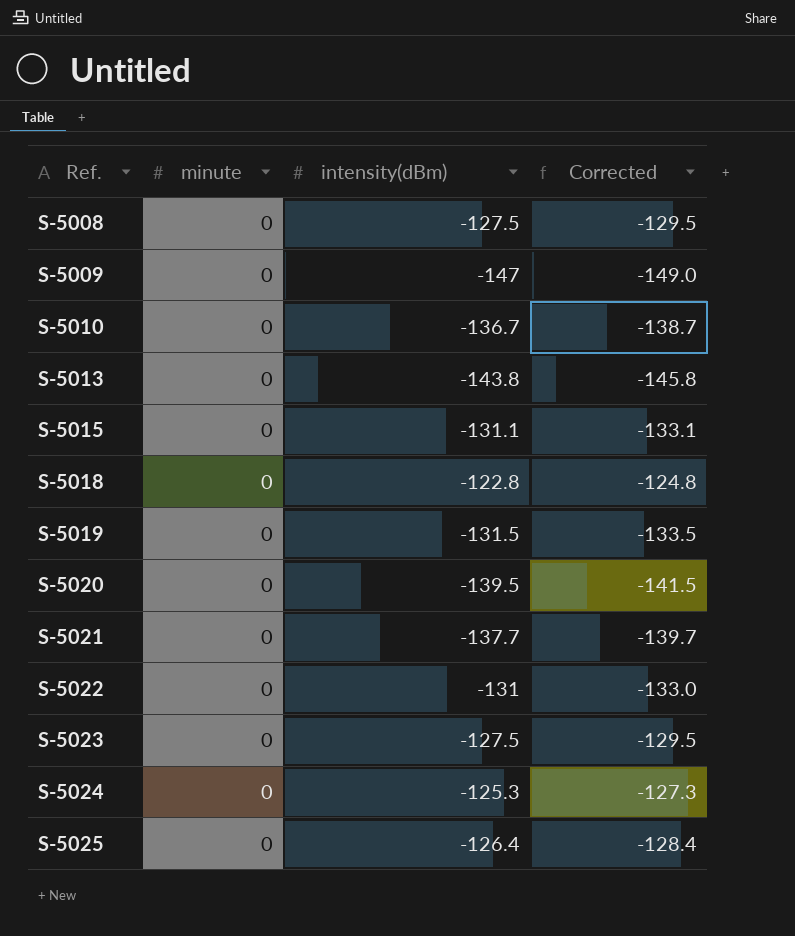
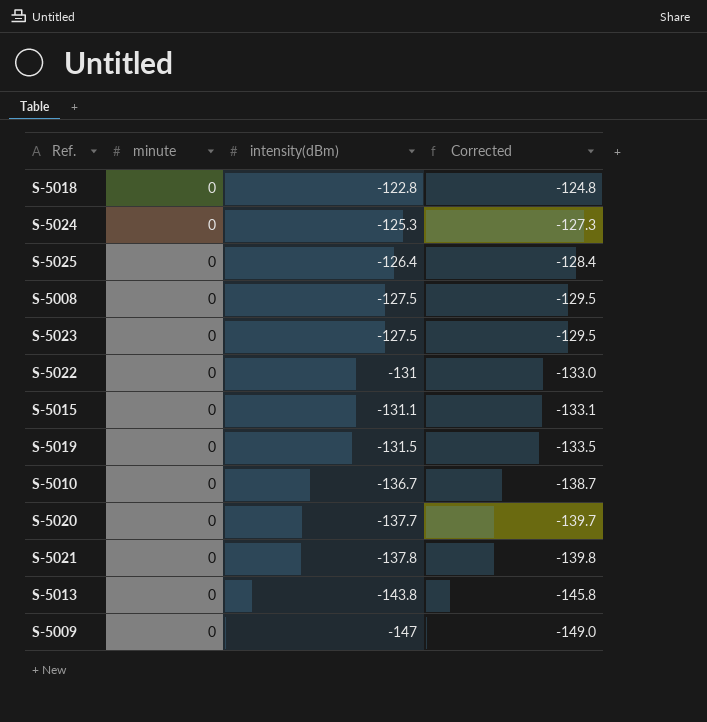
row order: Ref. ascending -> intensity(dBm) descending
S-5020 | intensity(dBm): -139.5 -> -137.7
S-5020 | Corrected: -141.5 -> -139.7
S-5021 | intensity(dBm): -137.7 -> -137.8
S-5021 | Corrected: -139.7 -> -139.8

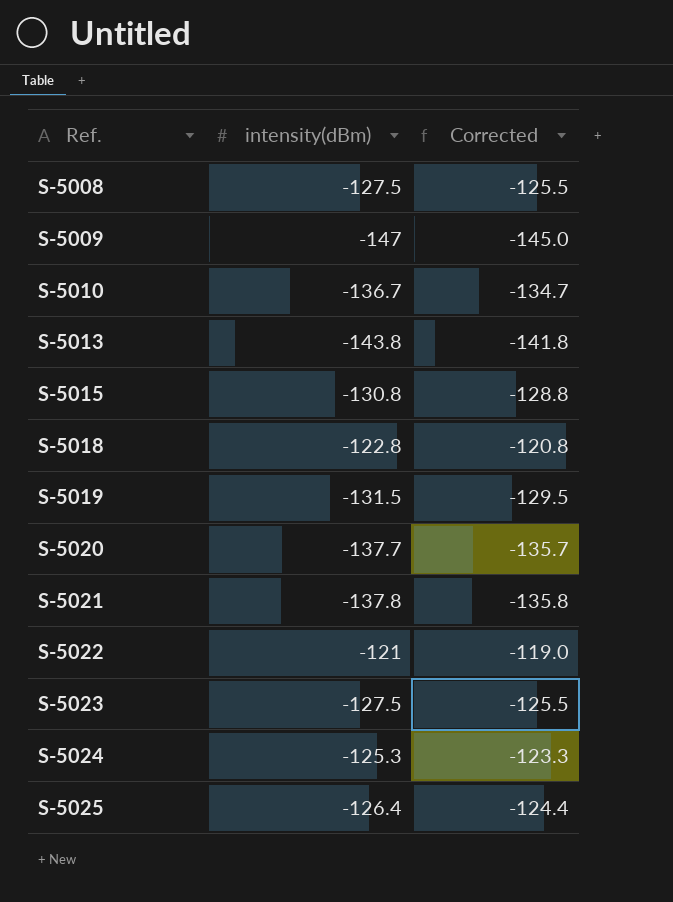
row order: intensity(dBm) descending -> Ref. ascending
column minute | position: 2 -> none
column Corrected | formula: [intensity(dBm)] - 2 -> [intensity(dBm)] + 2
S-5015 | intensity(dBm): -131.1 -> -130.8
S-5022 | intensity(dBm): -131 -> -121

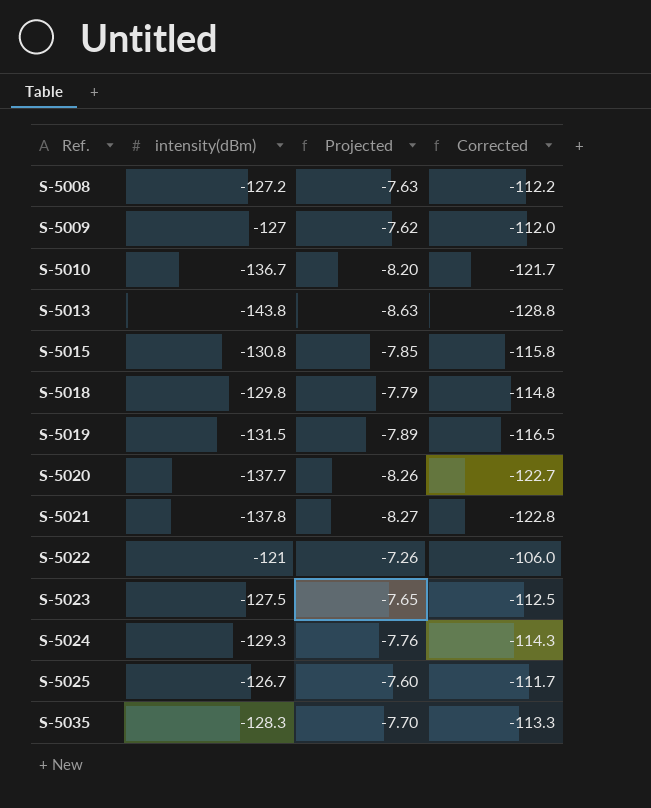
column Projected | formula: none -> [intensity(dBm)] * 0.06
column Corrected | formula: [intensity(dBm)] + 2 -> [intensity(dBm)] + 15
S-5008 | intensity(dBm): -127.5 -> -127.2
S-5009 | intensity(dBm): -147 -> -127
S-5018 | intensity(dBm): -122.8 -> -129.8
S-5024 | intensity(dBm): -125.3 -> -129.3
S-5025 | intensity(dBm): -126.4 -> -126.7
row S-5035: none -> -128.3 | -7.70 | -113.3

